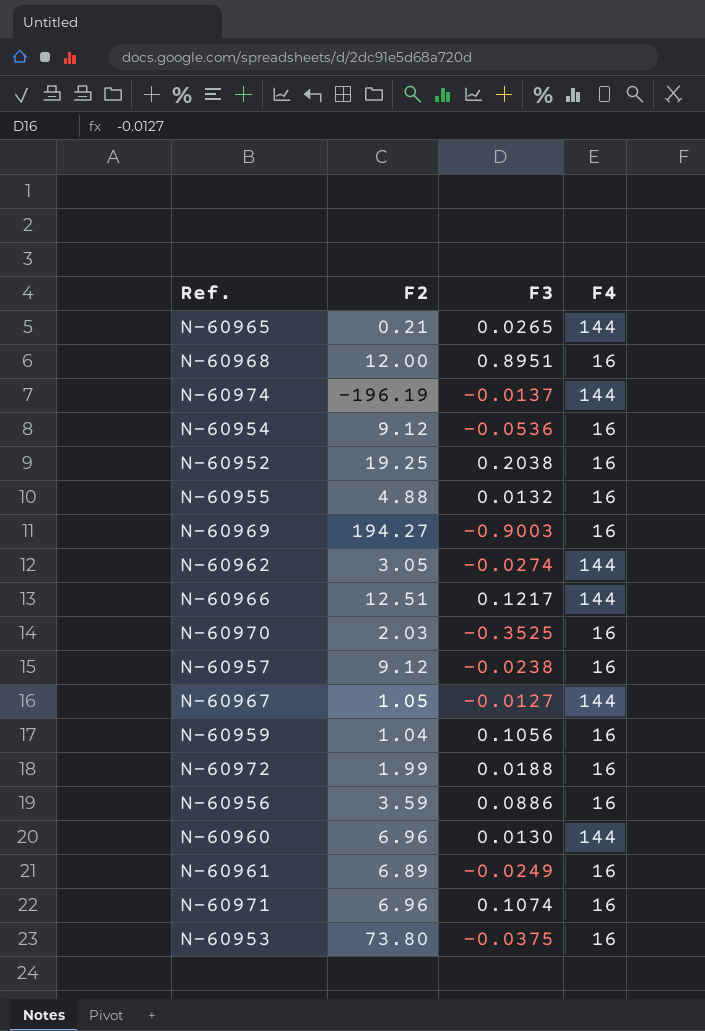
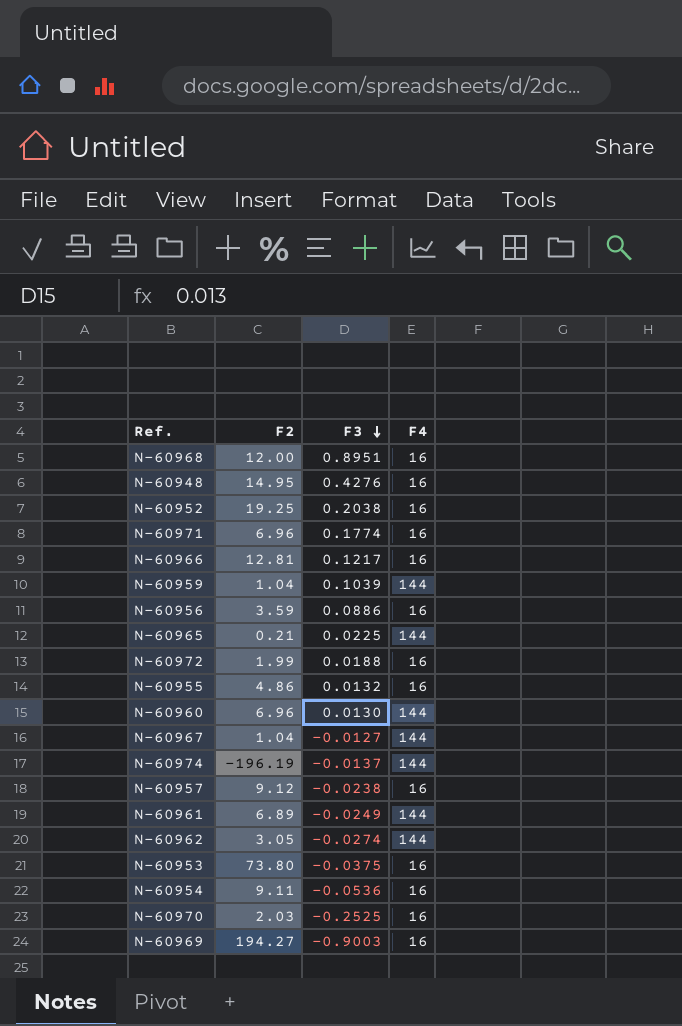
row order: none -> F3 descending
row N-60948: none -> 14.95 | 0.4276 | 16
N-60971 | F3: 0.1074 -> 0.1774
N-60966 | F2: 12.51 -> 12.81
N-60966 | F4: 144 -> 16
N-60959 | F3: 0.1056 -> 0.1039
N-60959 | F4: 16 -> 144
N-60965 | F3: 0.0265 -> 0.0225
N-60955 | F2: 4.88 -> 4.86
N-60967 | F2: 1.05 -> 1.04
N-60961 | F4: 16 -> 144
N-60954 | F2: 9.12 -> 9.11
N-60970 | F3: -0.3525 -> -0.2525

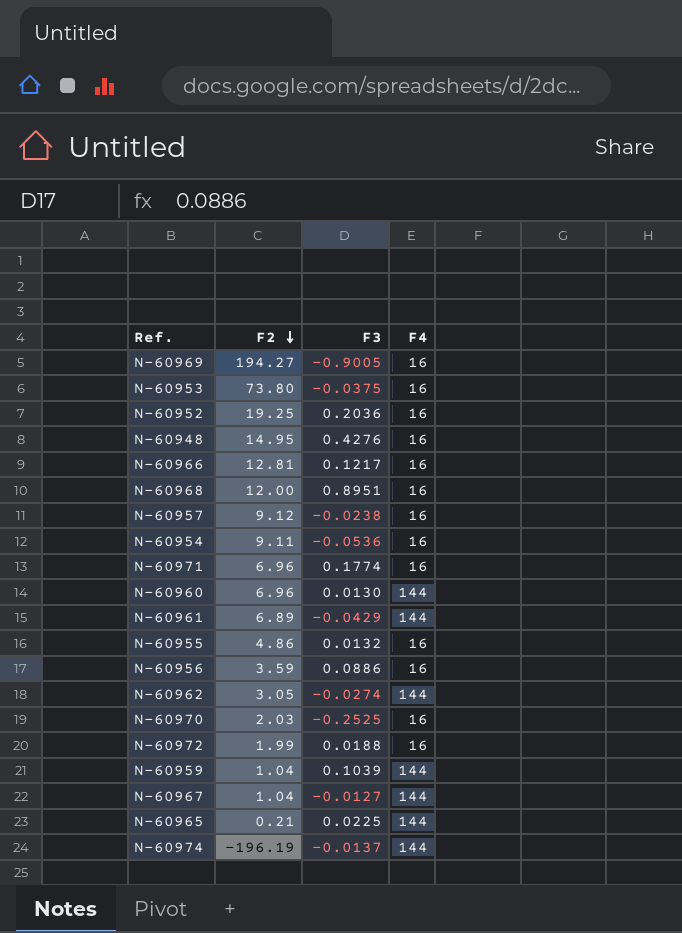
row order: F3 descending -> F2 descending
N-60969 | F3: -0.9003 -> -0.9005
N-60952 | F3: 0.2038 -> 0.2036
N-60961 | F3: -0.0249 -> -0.0429

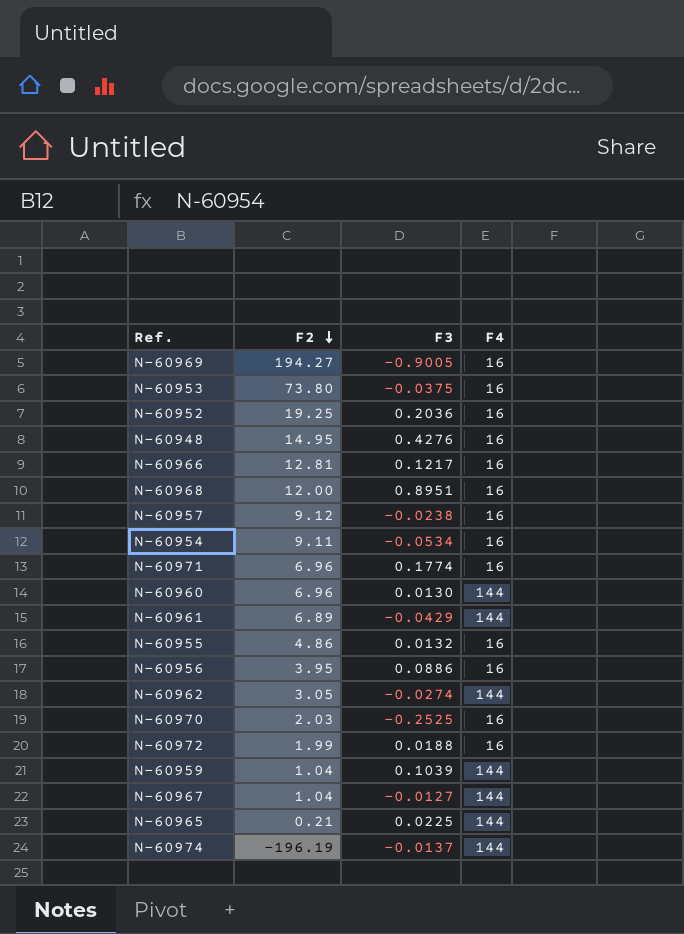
N-60954 | F3: -0.0536 -> -0.0534
N-60956 | F2: 3.59 -> 3.95

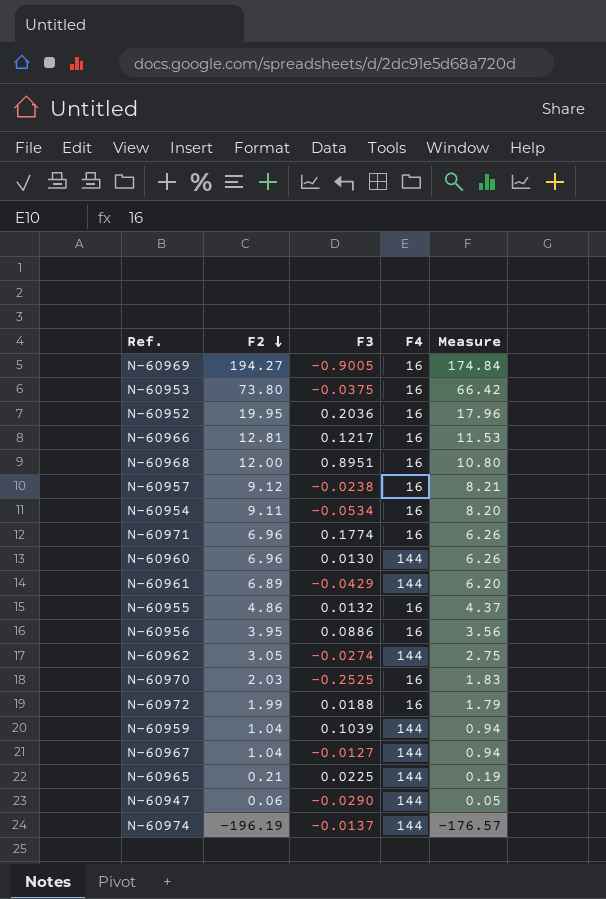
column Measure | formula: none -> [F2] * 0.9
row N-60948: 14.95 | 0.4276 | 16 -> none
N-60952 | F2: 19.25 -> 19.95
row N-60947: none -> 0.06 | -0.0290 | 144 | 0.05

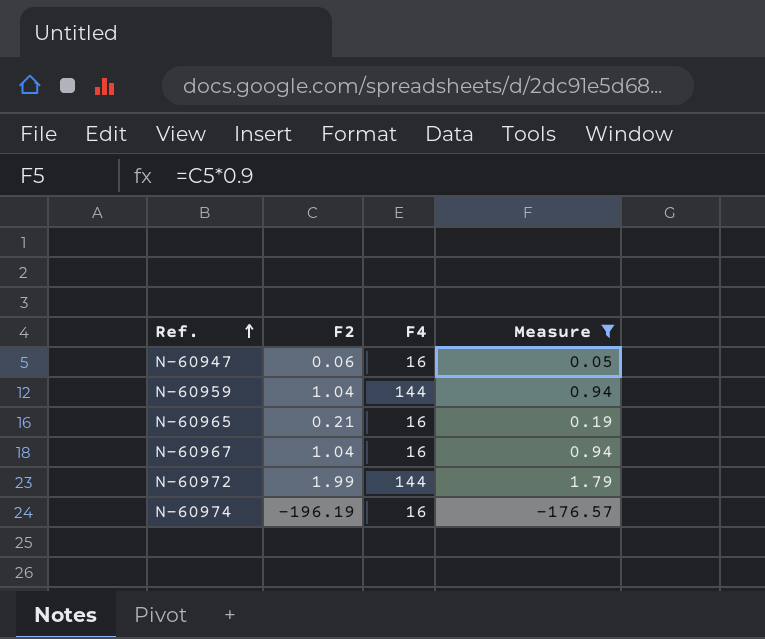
filter: none -> Measure <= 1.79
row order: F2 descending -> Ref. ascending
column F3 | position: 3 -> none
N-60947 | F4: 144 -> 16
N-60965 | F4: 144 -> 16
N-60967 | F4: 144 -> 16
N-60972 | F4: 16 -> 144
N-60974 | F4: 144 -> 16

